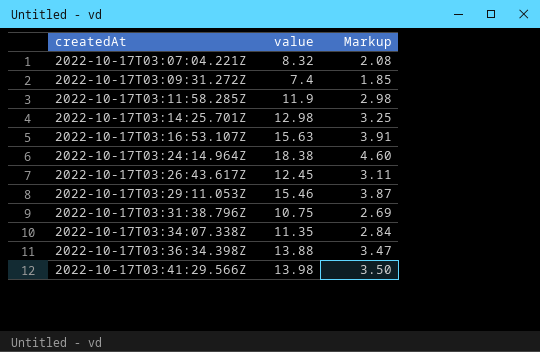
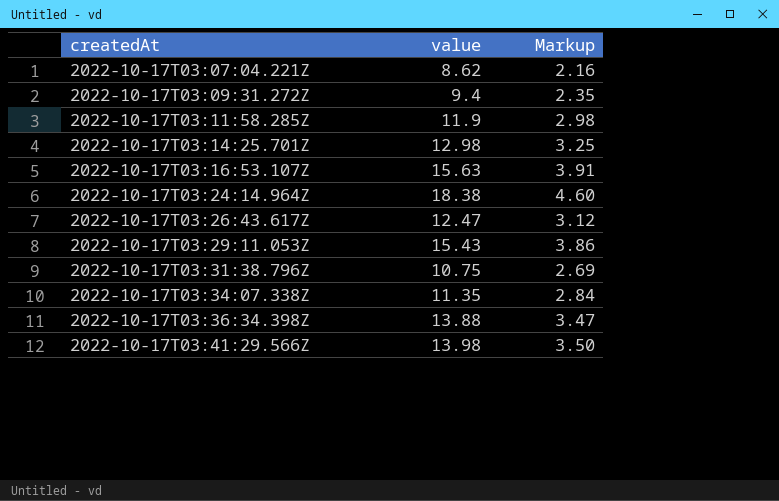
2022-10-17T03:07:04.221Z | value: 8.32 -> 8.62
2022-10-17T03:07:04.221Z | Markup: 2.08 -> 2.16
2022-10-17T03:09:31.272Z | value: 7.4 -> 9.4
2022-10-17T03:09:31.272Z | Markup: 1.85 -> 2.35
2022-10-17T03:26:43.617Z | value: 12.45 -> 12.47
2022-10-17T03:26:43.617Z | Markup: 3.11 -> 3.12
2022-10-17T03:29:11.053Z | value: 15.46 -> 15.43
2022-10-17T03:29:11.053Z | Markup: 3.87 -> 3.86

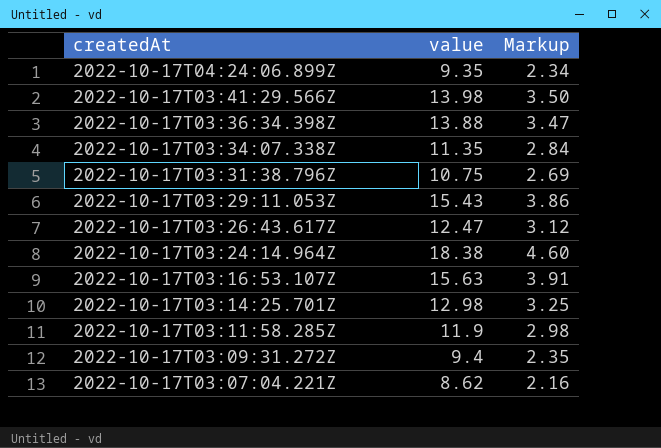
row order: createdAt ascending -> createdAt descending
row 2022-10-17T04:24:06.899Z: none -> 9.35 | 2.34

